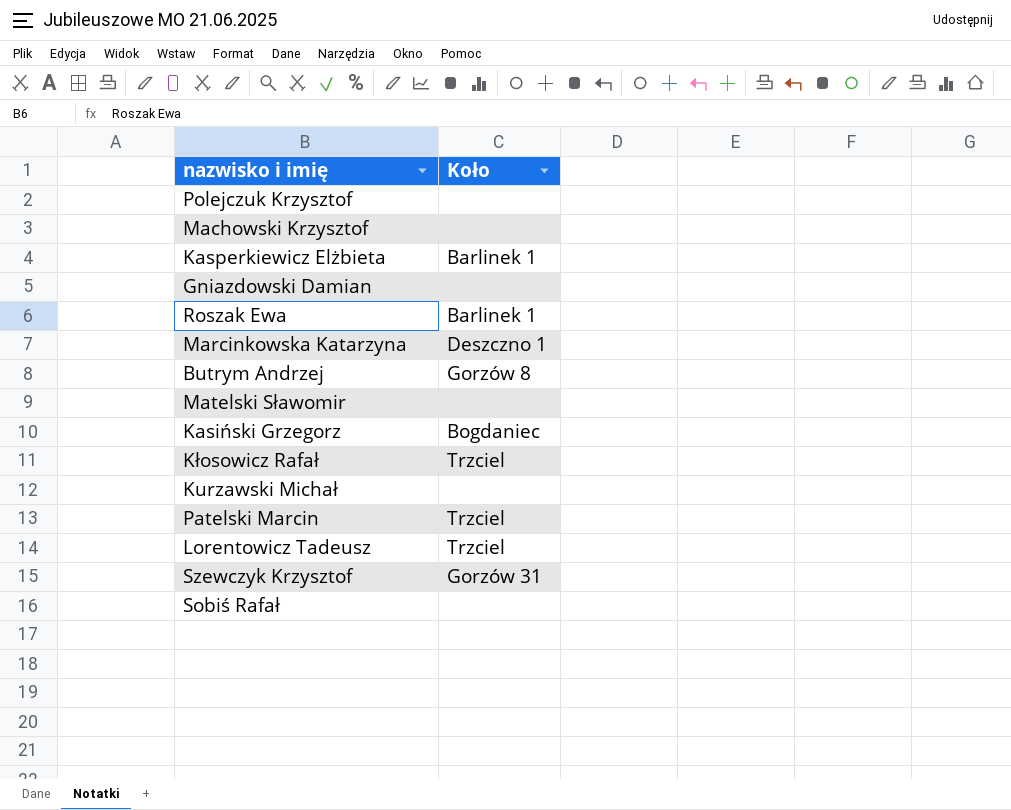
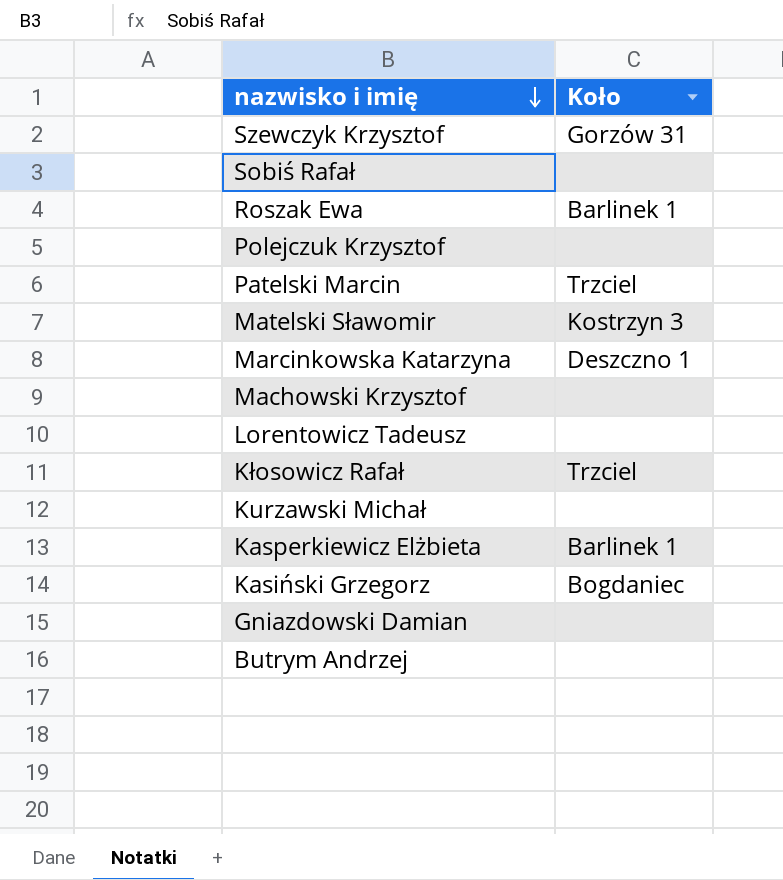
row order: none -> nazwisko i imię descending
Matelski Sławomir | Koło: none -> Kostrzyn 3
Lorentowicz Tadeusz | Koło: Trzciel -> none
Butrym Andrzej | Koło: Gorzów 8 -> none

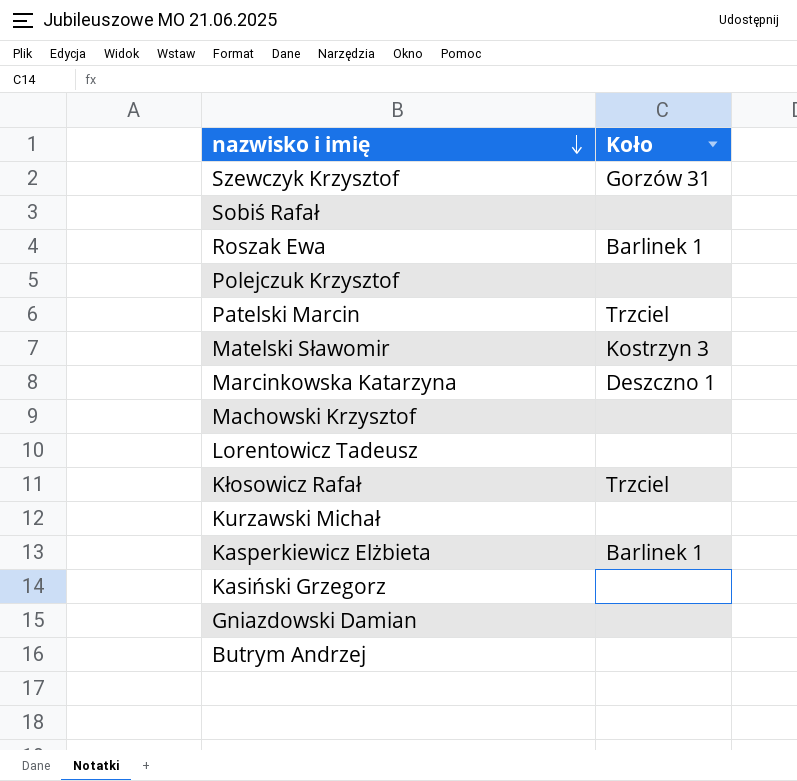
Kasiński Grzegorz | Koło: Bogdaniec -> none

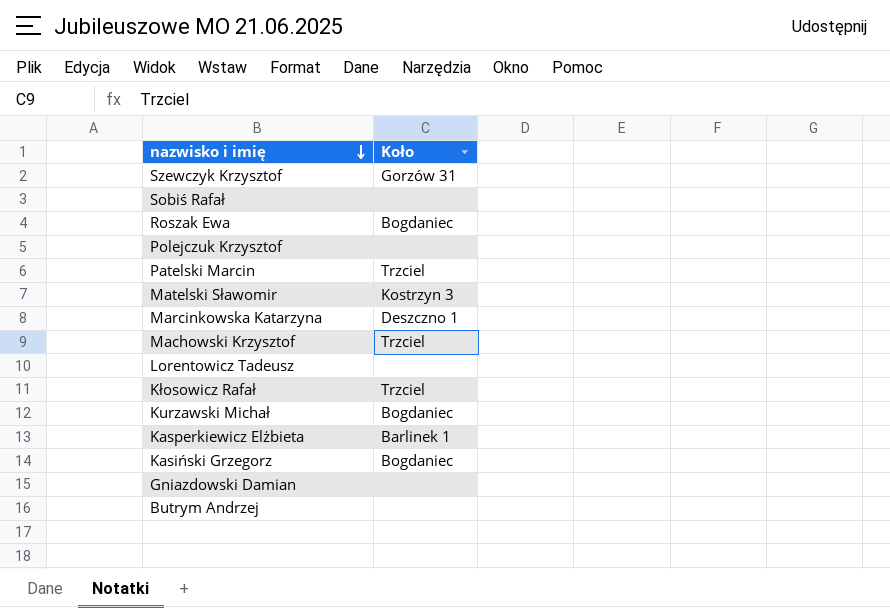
Roszak Ewa | Koło: Barlinek 1 -> Bogdaniec
Machowski Krzysztof | Koło: none -> Trzciel
Kurzawski Michał | Koło: none -> Bogdaniec
Kasiński Grzegorz | Koło: none -> Bogdaniec

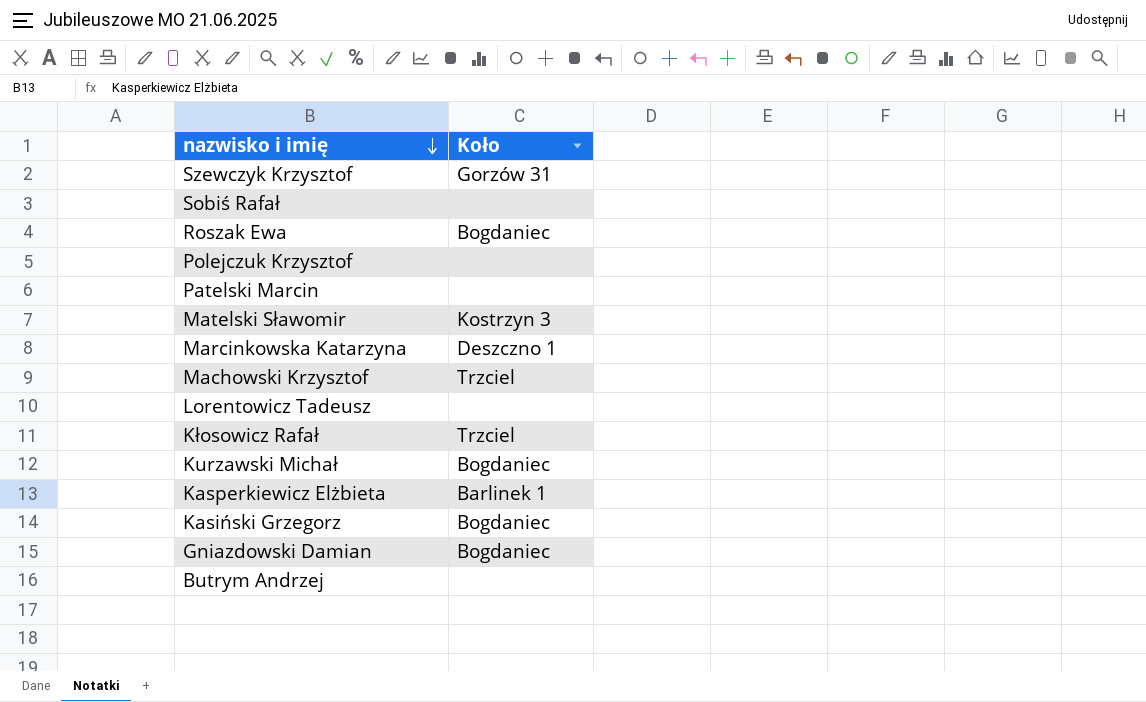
Patelski Marcin | Koło: Trzciel -> none
Gniazdowski Damian | Koło: none -> Bogdaniec

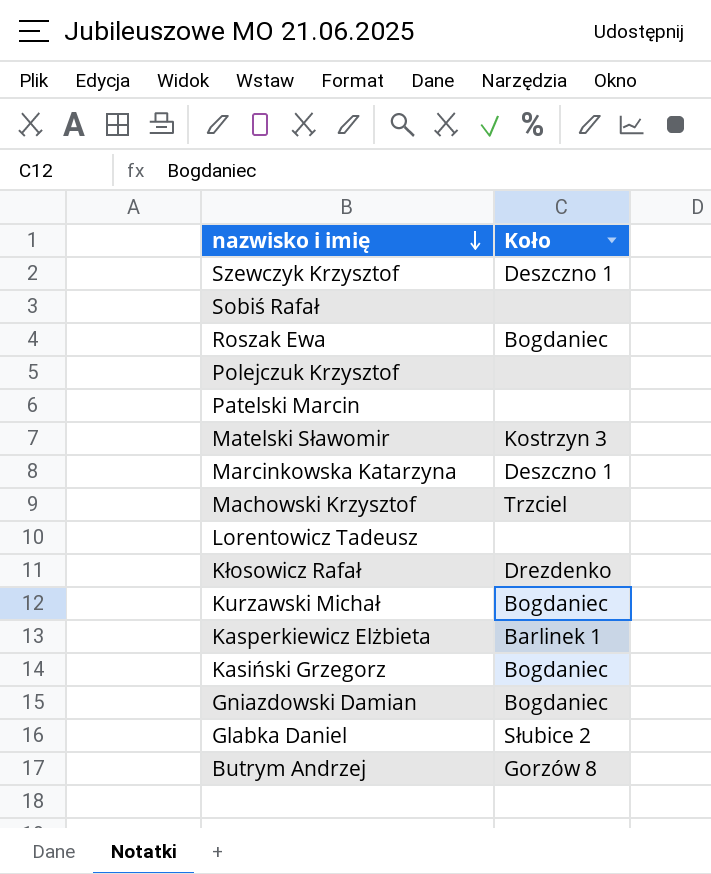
Szewczyk Krzysztof | Koło: Gorzów 31 -> Deszczno 1
Kłosowicz Rafał | Koło: Trzciel -> Drezdenko
row Glabka Daniel: none -> Słubice 2
Butrym Andrzej | Koło: none -> Gorzów 8

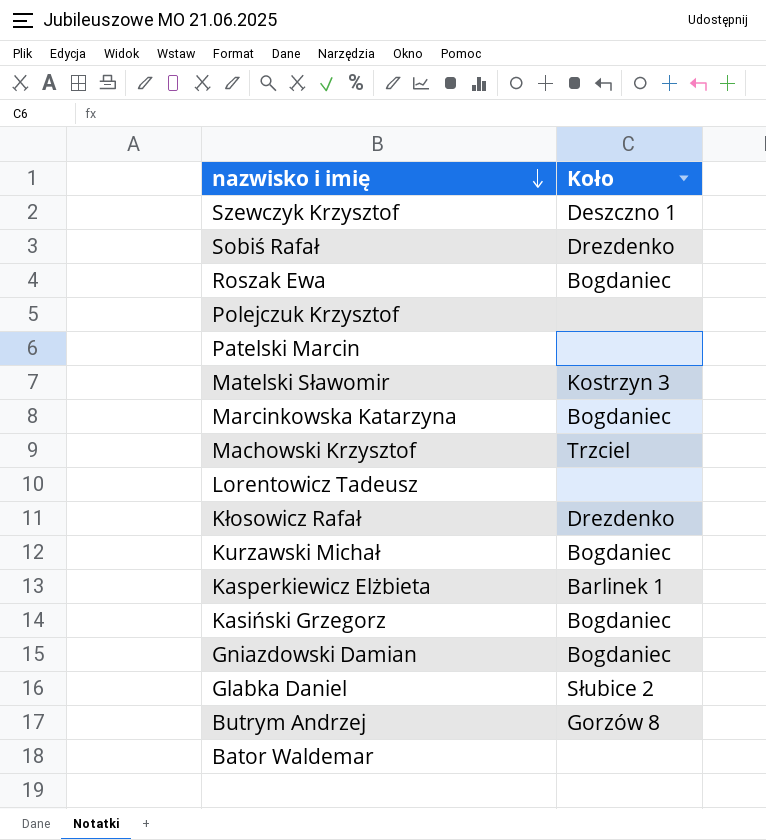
Sobiś Rafał | Koło: none -> Drezdenko
Marcinkowska Katarzyna | Koło: Deszczno 1 -> Bogdaniec
row Bator Waldemar: none -> none

